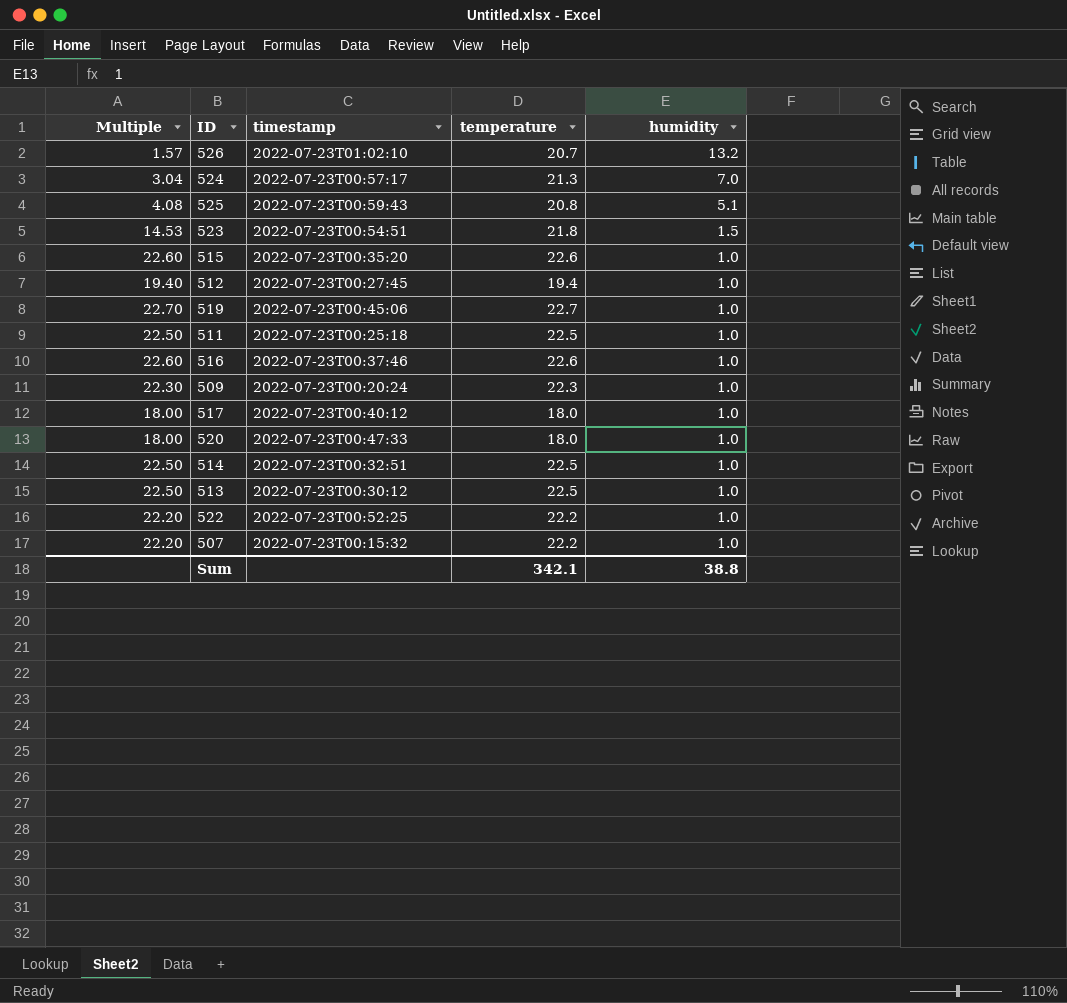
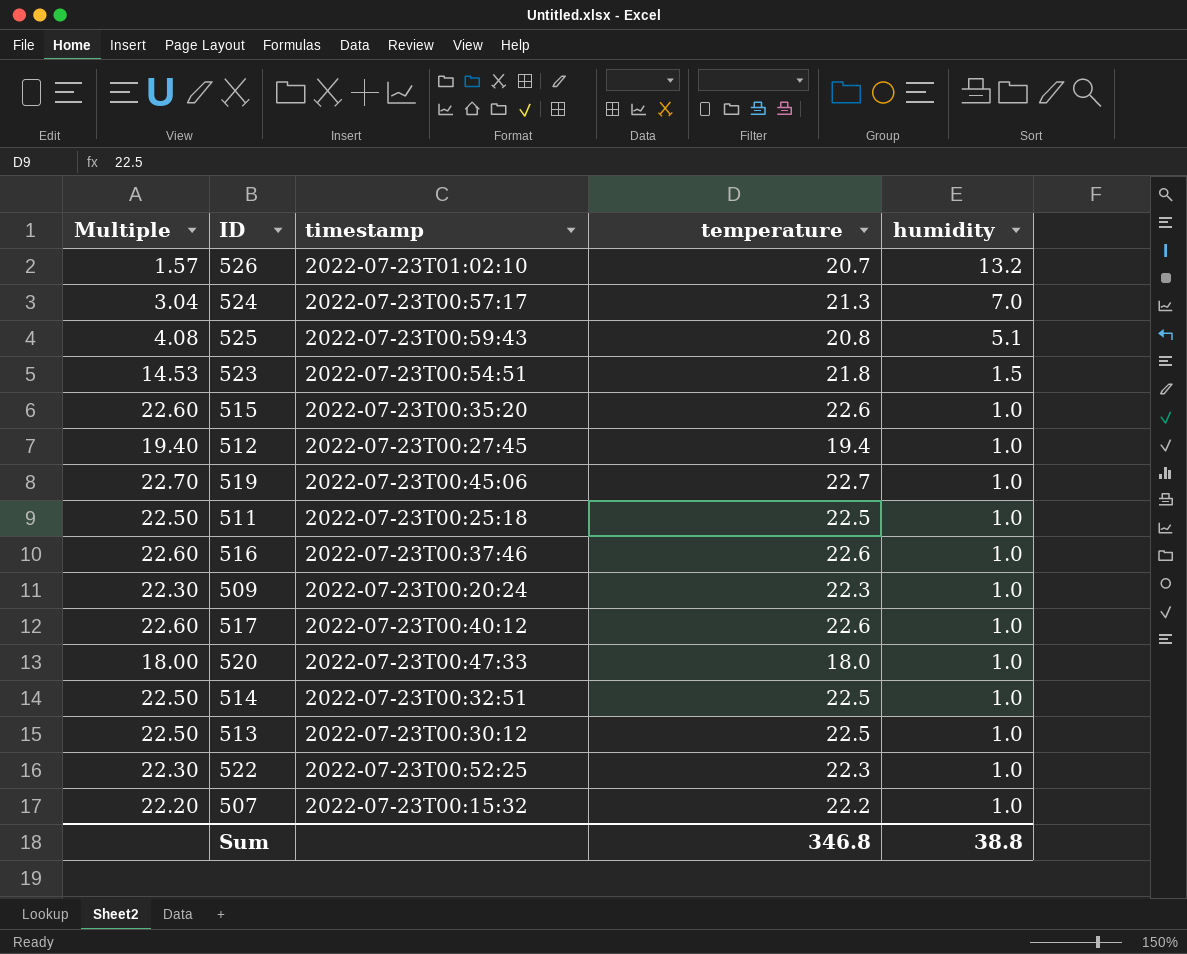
517 | Multiple: 18.00 -> 22.60
517 | temperature: 18.0 -> 22.6
522 | Multiple: 22.20 -> 22.30
522 | temperature: 22.2 -> 22.3
Sum | temperature: 342.1 -> 346.8

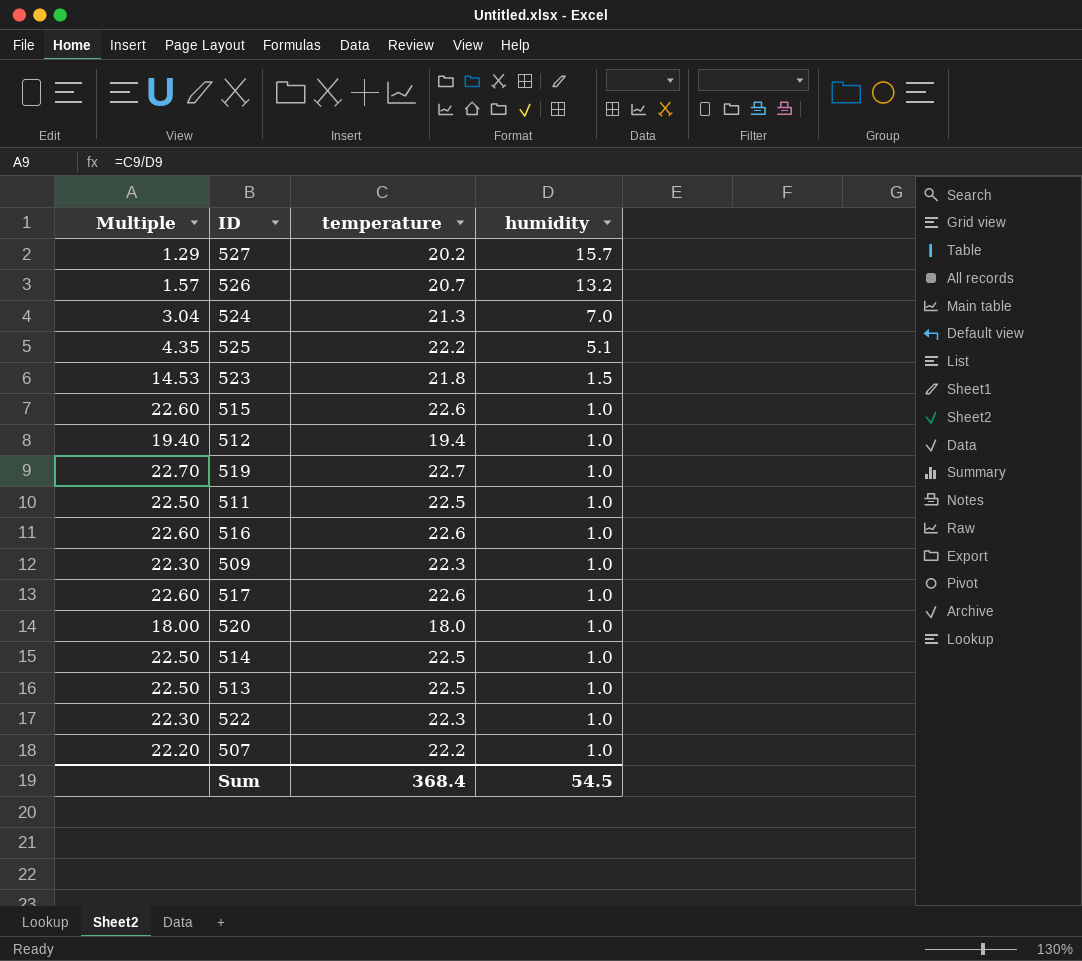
column timestamp | position: 3 -> none
row 527: none -> 1.29 | 20.2 | 15.7
525 | Multiple: 4.08 -> 4.35
525 | temperature: 20.8 -> 22.2
Sum | temperature: 346.8 -> 368.4
Sum | humidity: 38.8 -> 54.5

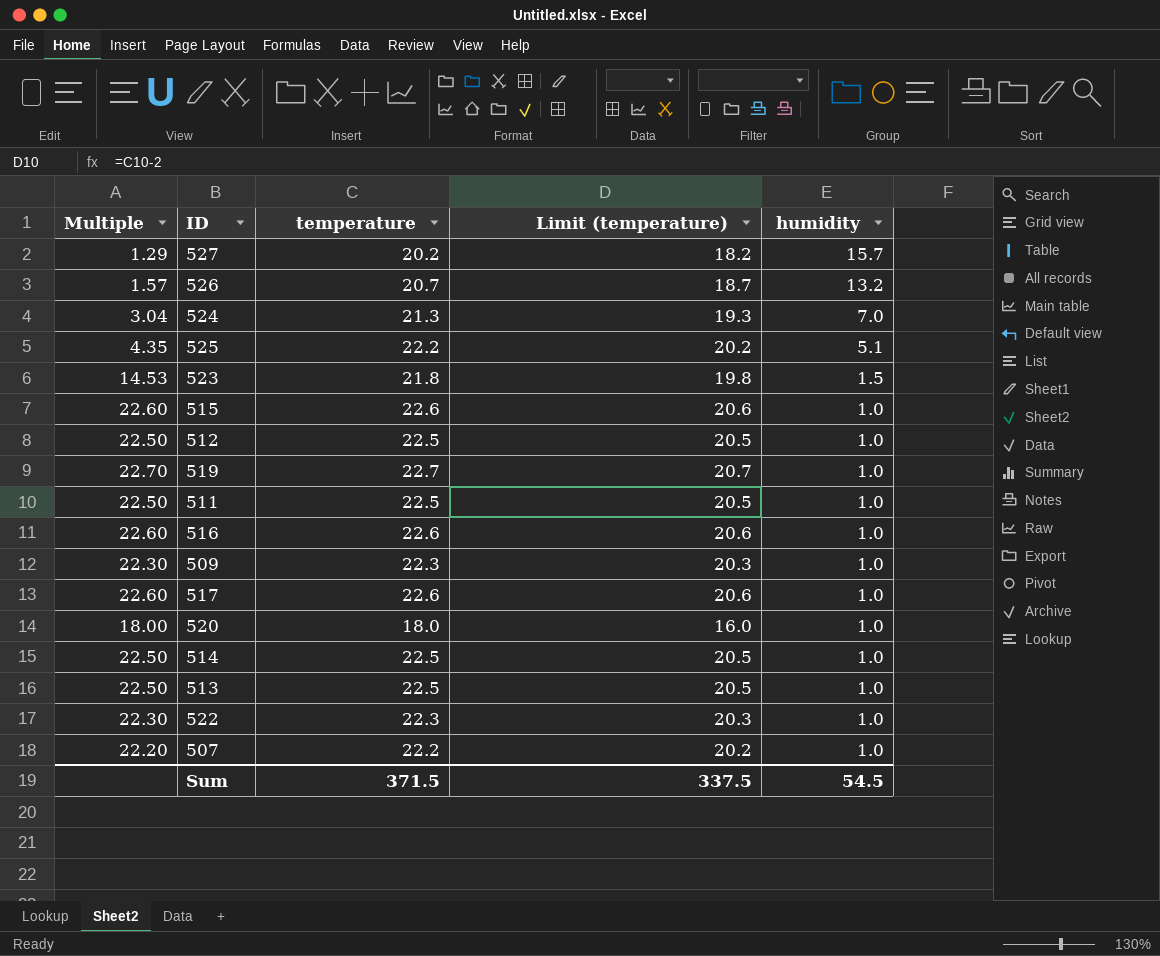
column Limit (temperature) | formula: none -> [temperature] - 2
512 | Multiple: 19.40 -> 22.50
512 | temperature: 19.4 -> 22.5
Sum | temperature: 368.4 -> 371.5

